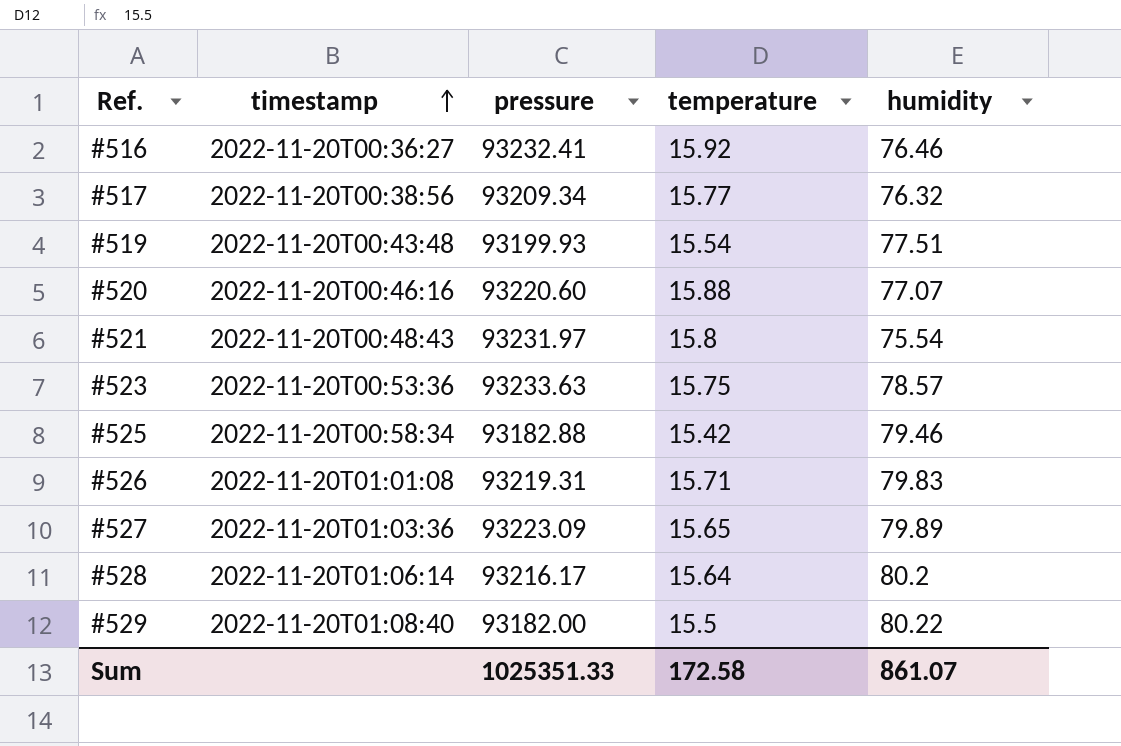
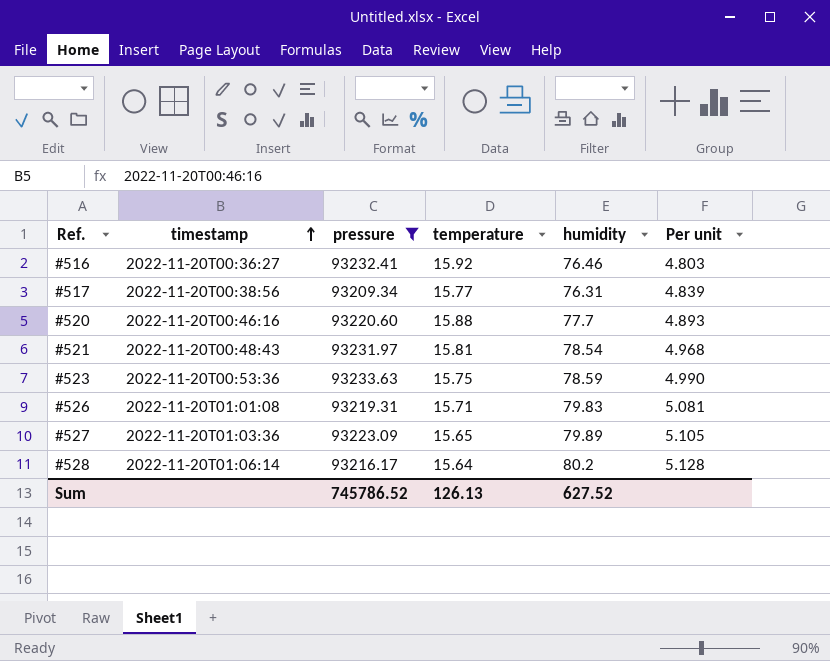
filter: none -> pressure >= 93209.34
column Per unit | formula: none -> [humidity] / [temperature]
#517 | humidity: 76.32 -> 76.31
#520 | humidity: 77.07 -> 77.7
#521 | temperature: 15.8 -> 15.81
#521 | humidity: 75.54 -> 78.54
#523 | humidity: 78.57 -> 78.59
Sum | pressure: 1025351.33 -> 745786.52
Sum | temperature: 172.58 -> 126.13
Sum | humidity: 861.07 -> 627.52

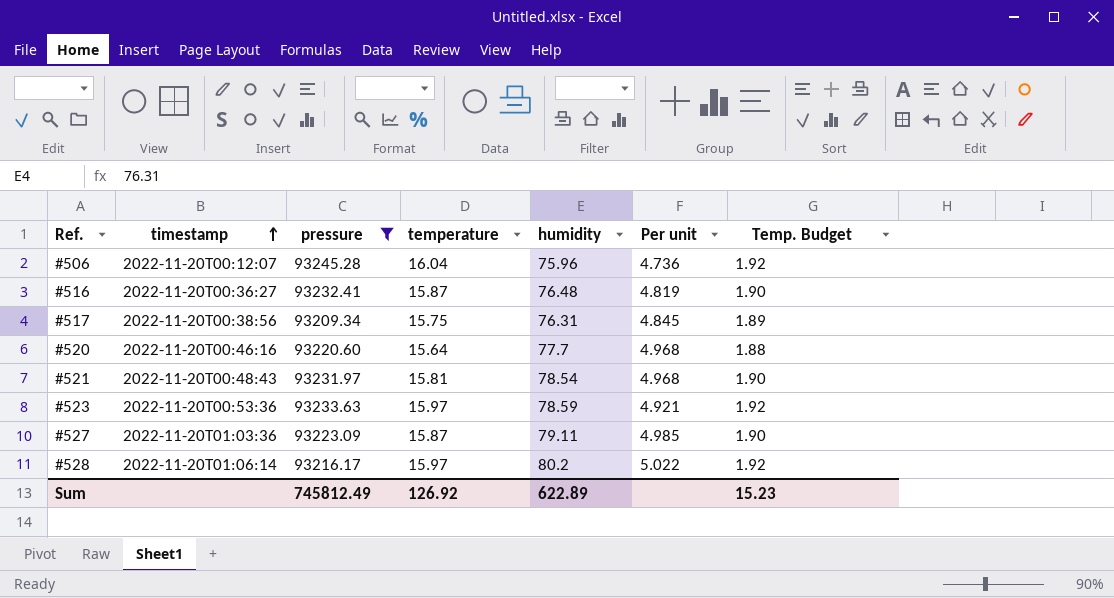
column Temp. Budget | formula: none -> [temperature] * 0.12
row #526: 2022-11-20T01:01:08 | 93219.31 | 15.71 | 79.83 | 5.081 -> none
row #506: none -> 2022-11-20T00:12:07 | 93245.28 | 16.04 | 75.96 | 4.736 | 1.92
#516 | temperature: 15.92 -> 15.87
#516 | humidity: 76.46 -> 76.48
#516 | Per unit: 4.803 -> 4.819
#517 | temperature: 15.77 -> 15.75
#517 | Per unit: 4.839 -> 4.845
#520 | temperature: 15.88 -> 15.64
#520 | Per unit: 4.893 -> 4.968
#523 | temperature: 15.75 -> 15.97
#523 | Per unit: 4.990 -> 4.921
#527 | temperature: 15.65 -> 15.87
#527 | humidity: 79.89 -> 79.11
#527 | Per unit: 5.105 -> 4.985
#528 | temperature: 15.64 -> 15.97
#528 | Per unit: 5.128 -> 5.022
Sum | pressure: 745786.52 -> 745812.49
Sum | temperature: 126.13 -> 126.92
Sum | humidity: 627.52 -> 622.89

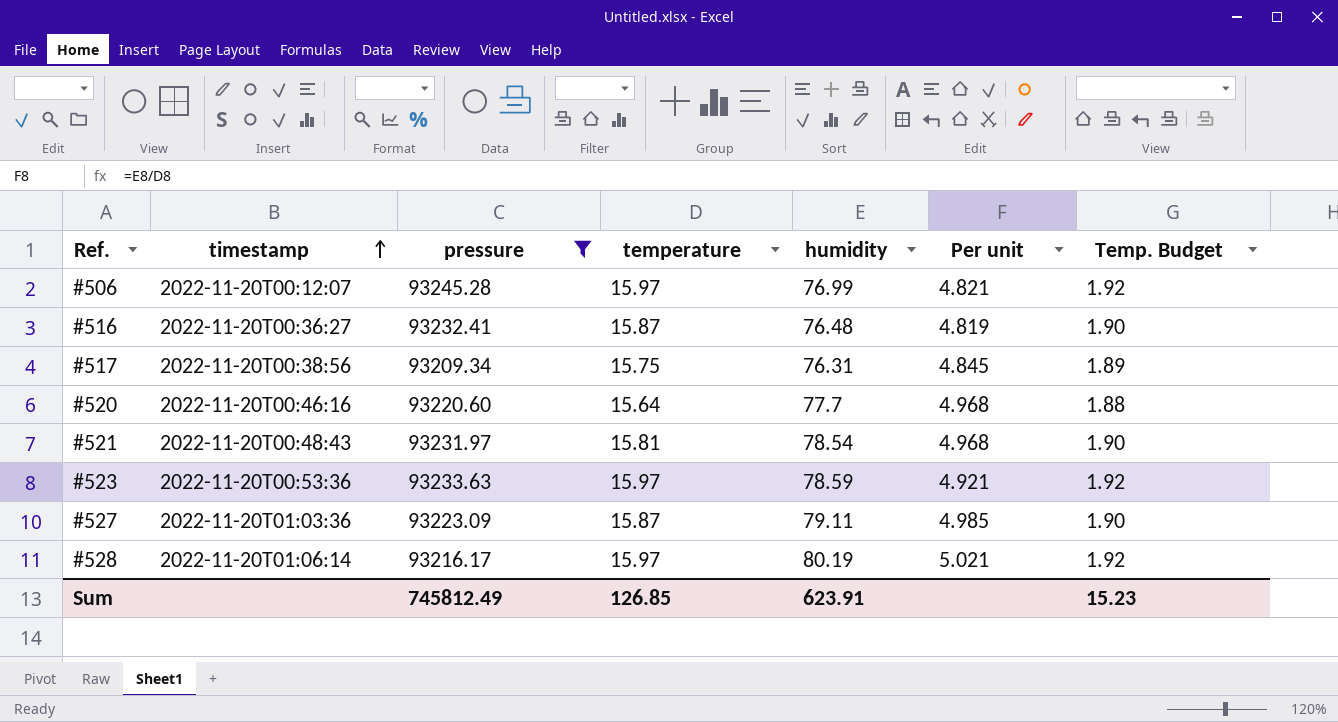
#506 | temperature: 16.04 -> 15.97
#506 | humidity: 75.96 -> 76.99
#506 | Per unit: 4.736 -> 4.821
#528 | humidity: 80.2 -> 80.19
#528 | Per unit: 5.022 -> 5.021
Sum | temperature: 126.92 -> 126.85
Sum | humidity: 622.89 -> 623.91

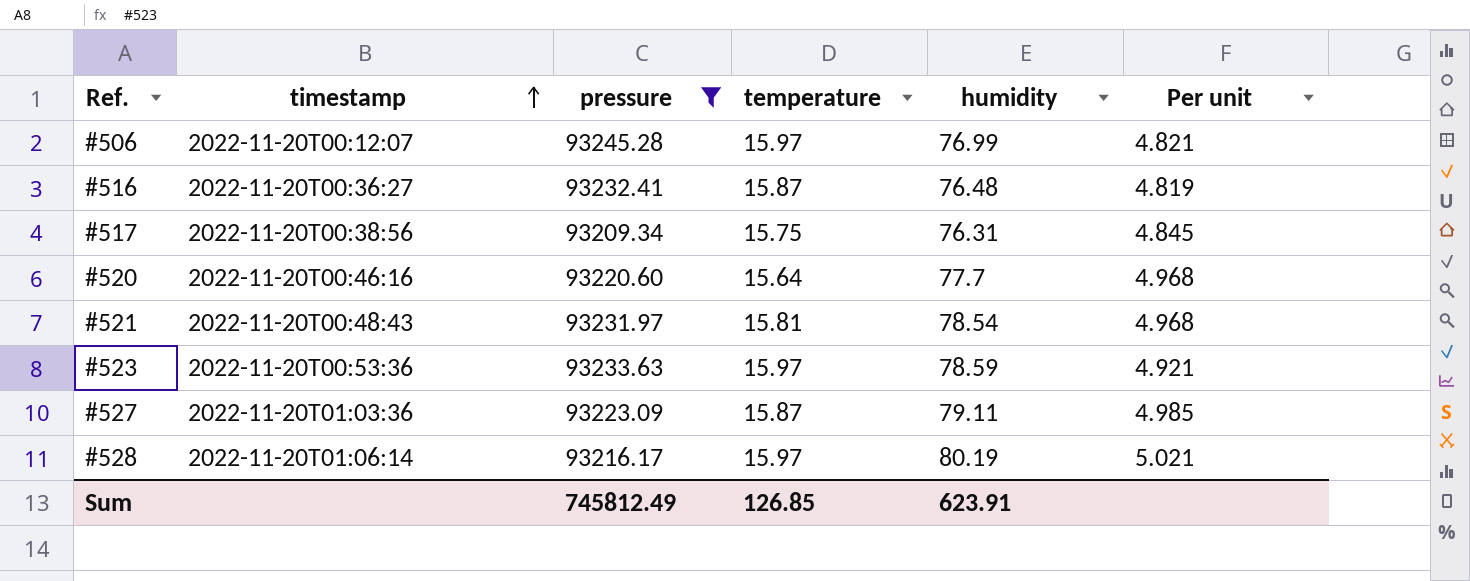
column Temp. Budget | formula: [temperature] * 0.12 -> none

